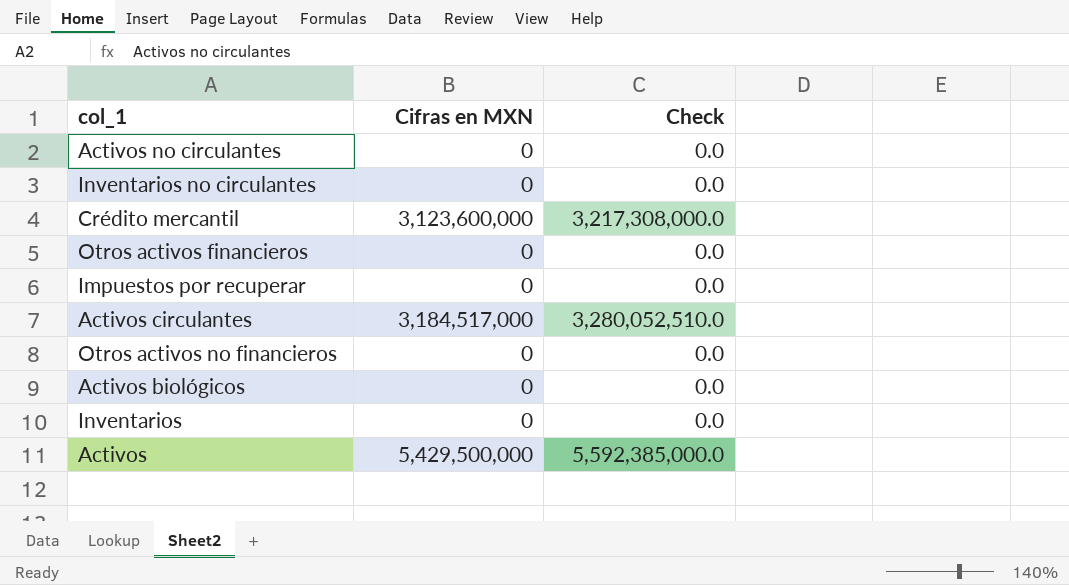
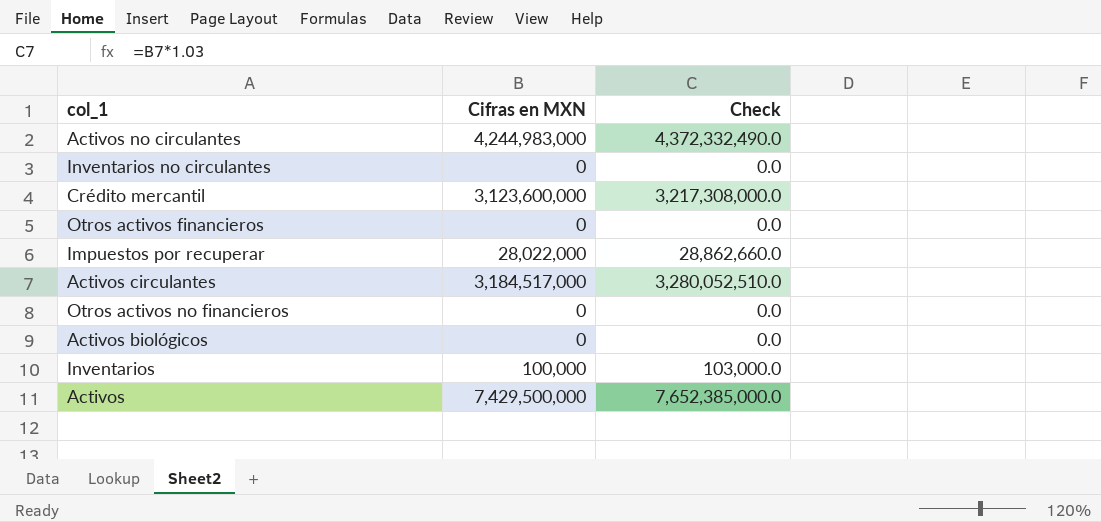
Activos no circulantes | Cifras en MXN: 0 -> 4,244,983,000
Activos no circulantes | Check: 0.0 -> 4,372,332,490.0
Impuestos por recuperar | Cifras en MXN: 0 -> 28,022,000
Impuestos por recuperar | Check: 0.0 -> 28,862,660.0
Inventarios | Cifras en MXN: 0 -> 100,000
Inventarios | Check: 0.0 -> 103,000.0
Activos | Cifras en MXN: 5,429,500,000 -> 7,429,500,000
Activos | Check: 5,592,385,000.0 -> 7,652,385,000.0

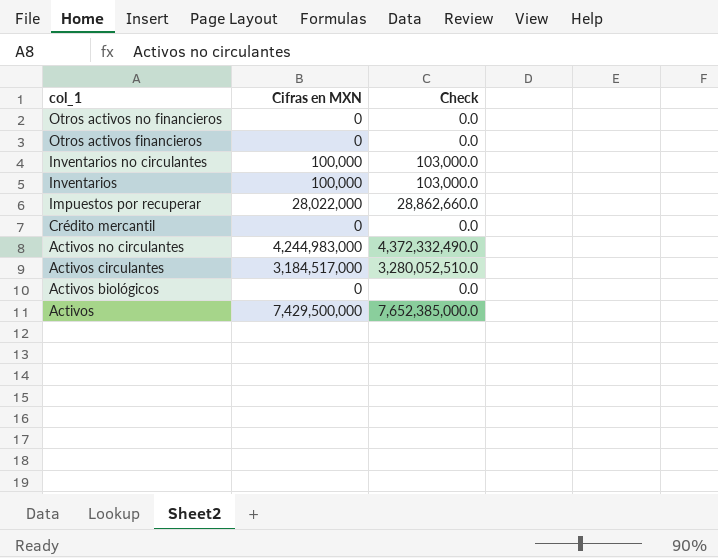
row order: none -> col_1 descending
Inventarios no circulantes | Cifras en MXN: 0 -> 100,000
Inventarios no circulantes | Check: 0.0 -> 103,000.0
Crédito mercantil | Cifras en MXN: 3,123,600,000 -> 0
Crédito mercantil | Check: 3,217,308,000.0 -> 0.0

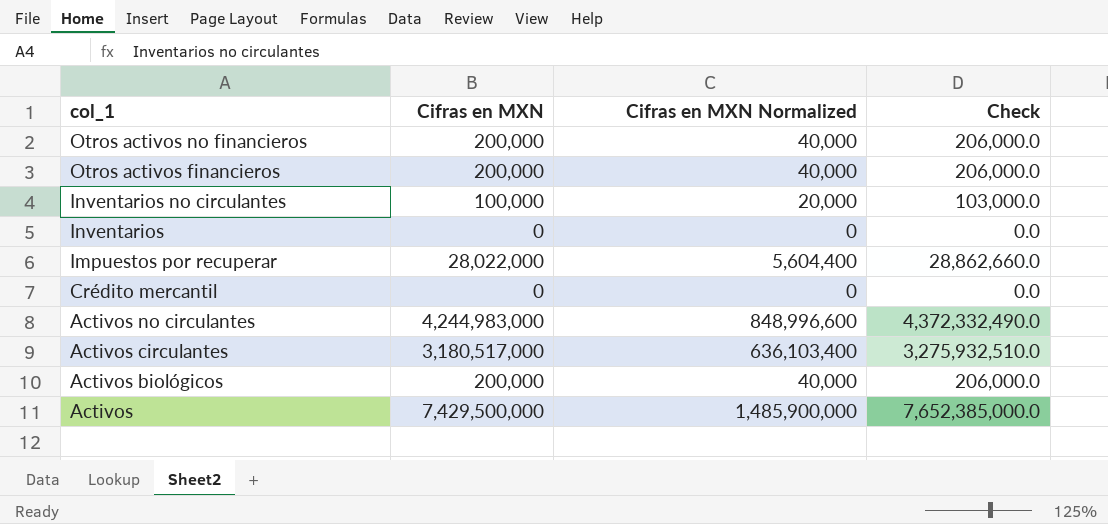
column Cifras en MXN Normalized | formula: none -> [Cifras en MXN] * 0.2
Otros activos no financieros | Cifras en MXN: 0 -> 200,000
Otros activos no financieros | Check: 0.0 -> 206,000.0
Otros activos financieros | Cifras en MXN: 0 -> 200,000
Otros activos financieros | Check: 0.0 -> 206,000.0
Inventarios | Cifras en MXN: 100,000 -> 0
Inventarios | Check: 103,000.0 -> 0.0
Activos circulantes | Cifras en MXN: 3,184,517,000 -> 3,180,517,000
Activos circulantes | Check: 3,280,052,510.0 -> 3,275,932,510.0
Activos biológicos | Cifras en MXN: 0 -> 200,000
Activos biológicos | Check: 0.0 -> 206,000.0

